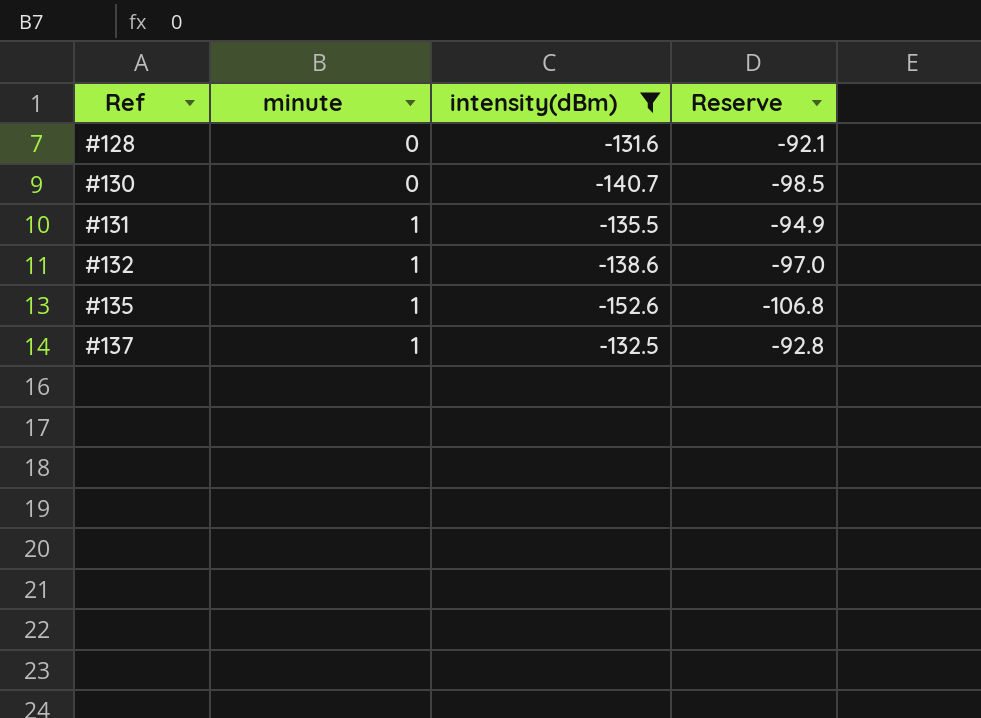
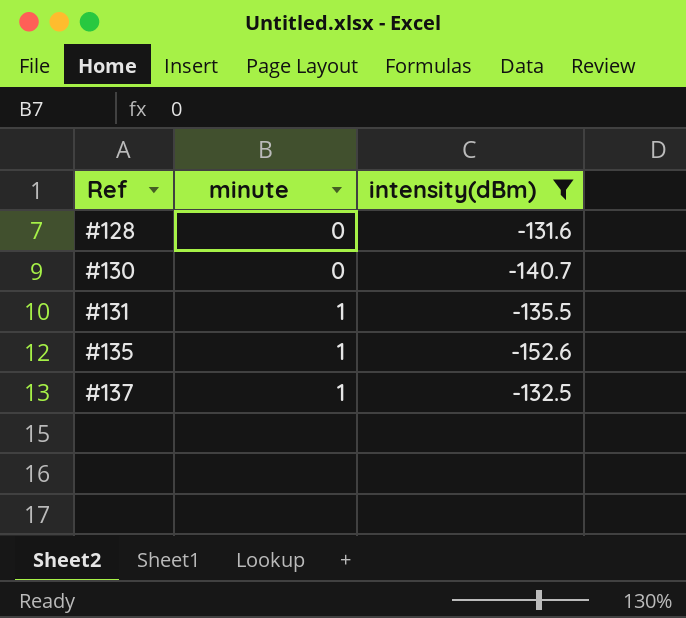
column Reserve | formula: [intensity(dBm)] * 0.7 -> none
row #132: 1 | -138.6 | -97.0 -> none

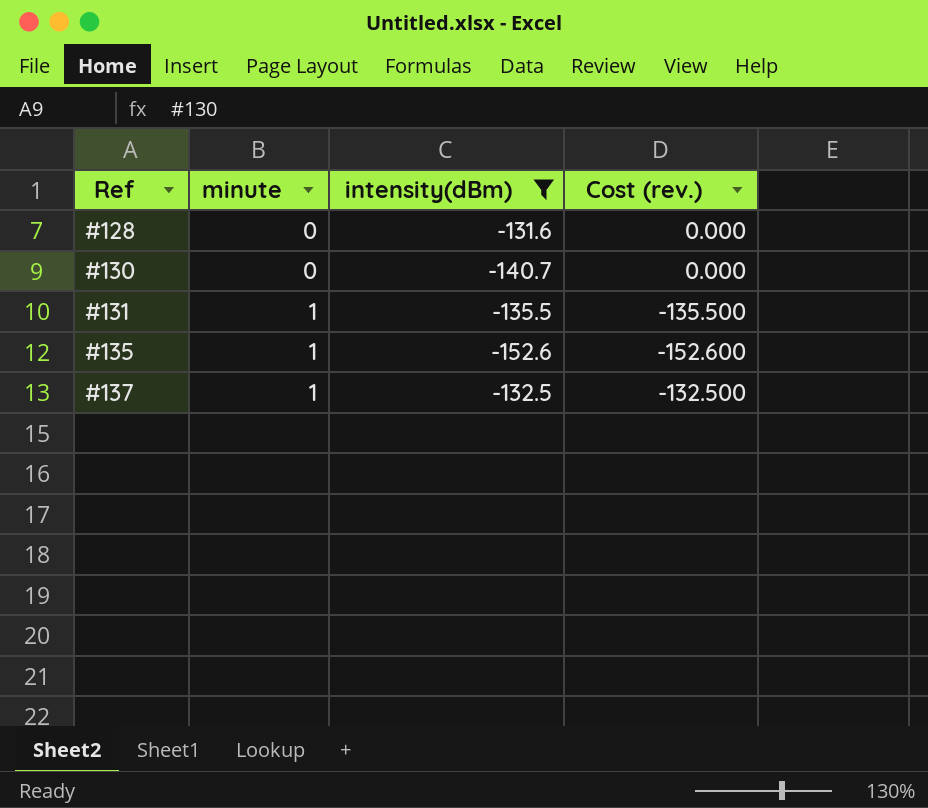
column Cost (rev.) | formula: none -> [minute] * [intensity(dBm)]

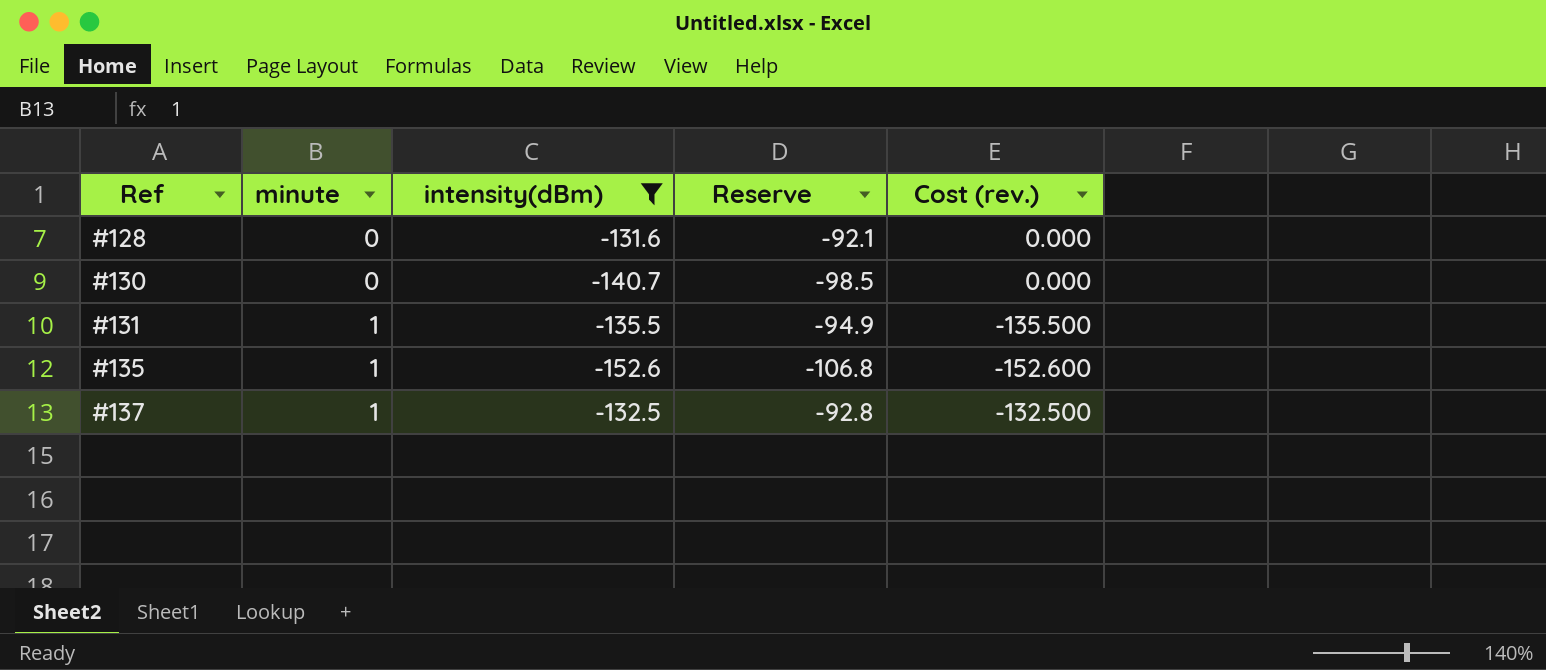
column Reserve | formula: none -> [intensity(dBm)] * 0.7

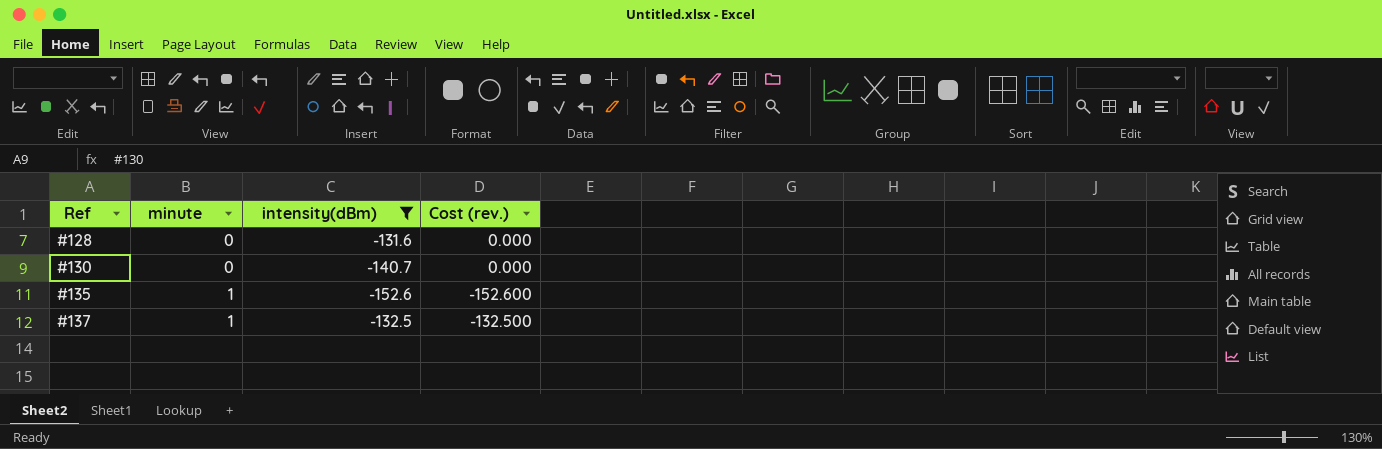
column Reserve | formula: [intensity(dBm)] * 0.7 -> none
row #131: 1 | -135.5 | -94.9 | -135.500 -> none

